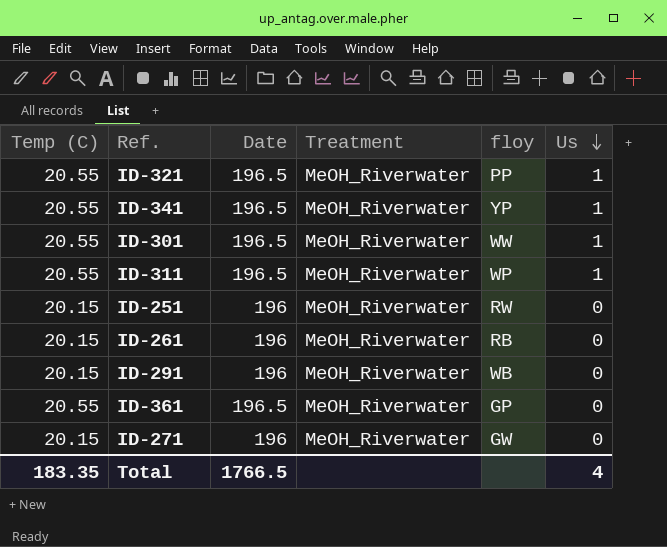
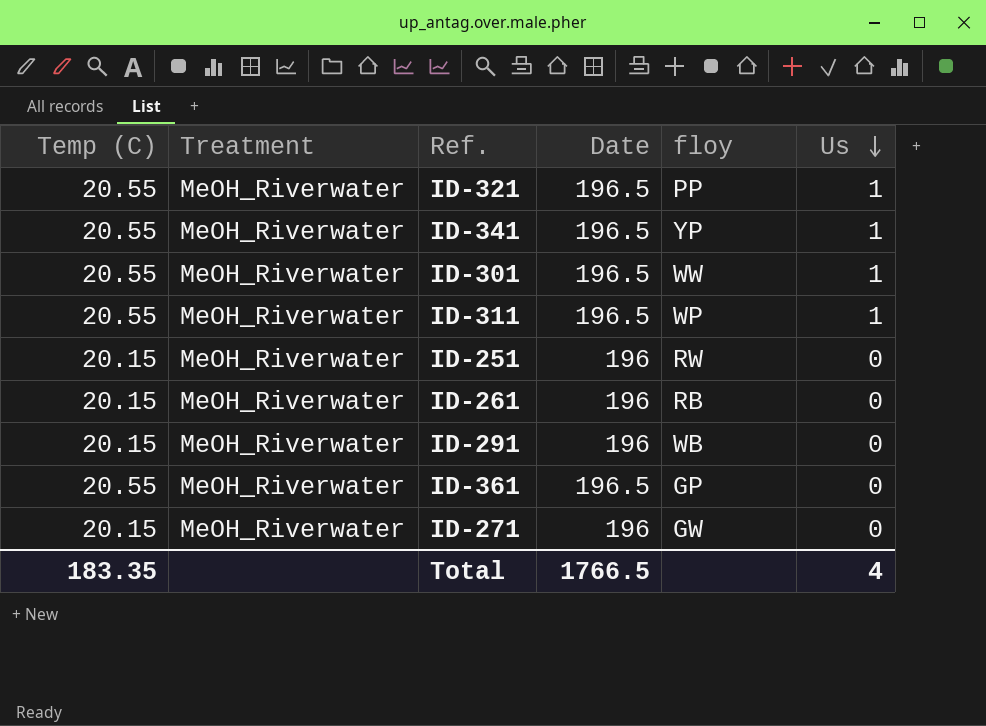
column Treatment | position: 4 -> 2

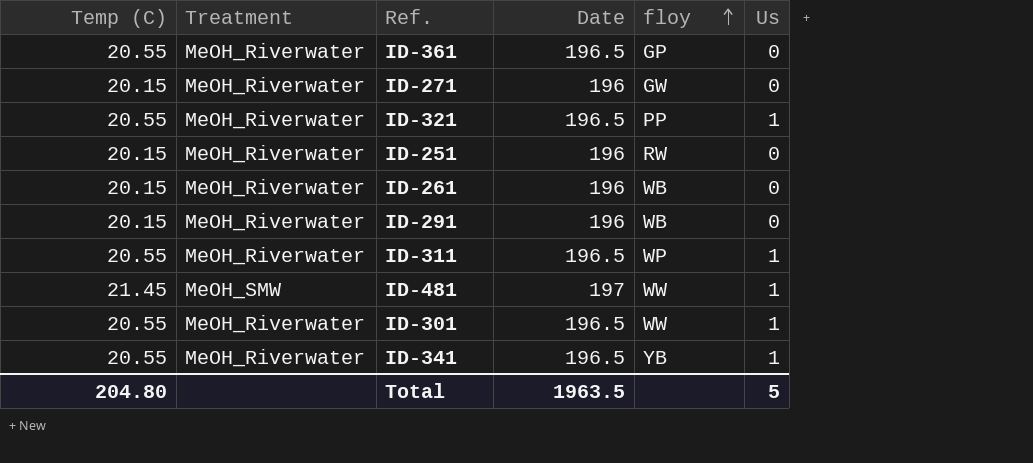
row order: Us descending -> floy ascending
ID-261 | floy: RB -> WB
row ID-481: none -> 21.45 | MeOH_SMW | 197 | WW | 1
ID-341 | floy: YP -> YB
Total | Temp (C): 183.35 -> 204.80
Total | Date: 1766.5 -> 1963.5
Total | Us: 4 -> 5

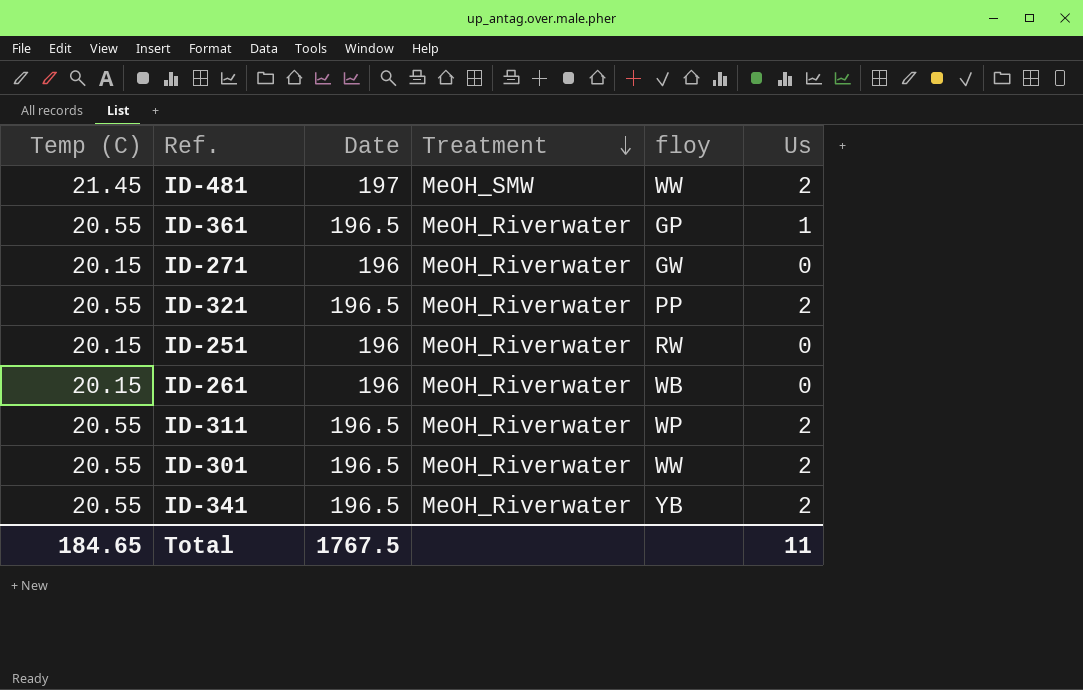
row order: floy ascending -> Treatment descending
column Treatment | position: 2 -> 4
row ID-291: 20.15 | MeOH_Riverwater | 196 | WB | 0 -> none
ID-481 | Us: 1 -> 2
ID-361 | Us: 0 -> 1
ID-321 | Us: 1 -> 2
ID-311 | Us: 1 -> 2
ID-301 | Us: 1 -> 2
ID-341 | Us: 1 -> 2
Total | Temp (C): 204.80 -> 184.65
Total | Date: 1963.5 -> 1767.5
Total | Us: 5 -> 11

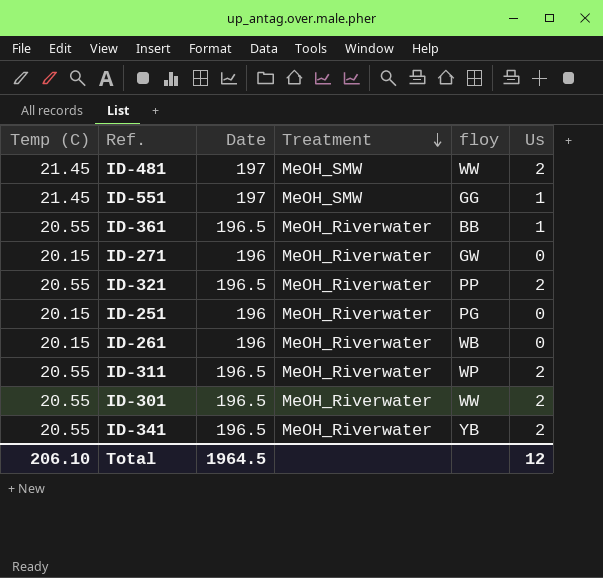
row ID-551: none -> 21.45 | 197 | MeOH_SMW | GG | 1
ID-361 | floy: GP -> BB
ID-251 | floy: RW -> PG
Total | Temp (C): 184.65 -> 206.10
Total | Date: 1767.5 -> 1964.5
Total | Us: 11 -> 12

